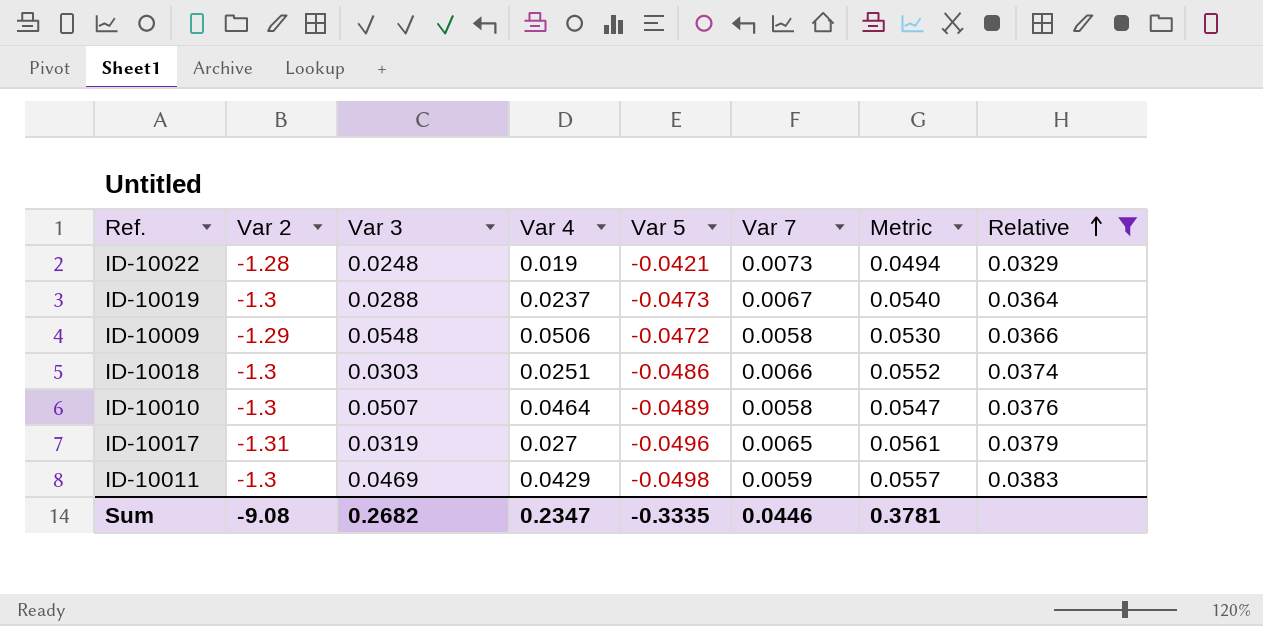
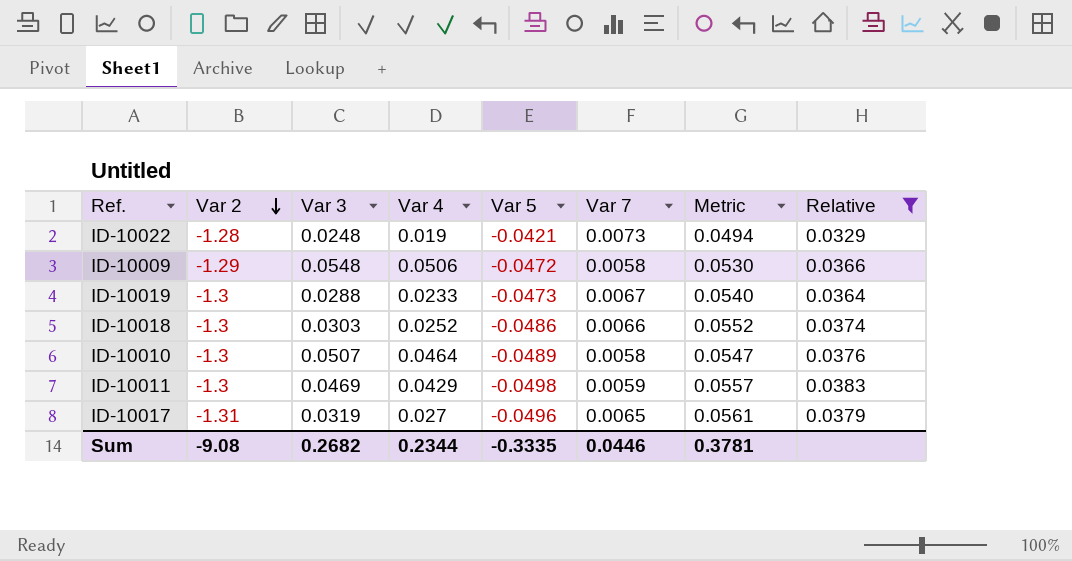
row order: Relative ascending -> Var 2 descending
ID-10019 | Var 4: 0.0237 -> 0.0233
ID-10018 | Var 4: 0.0251 -> 0.0252
Sum | Var 4: 0.2347 -> 0.2344

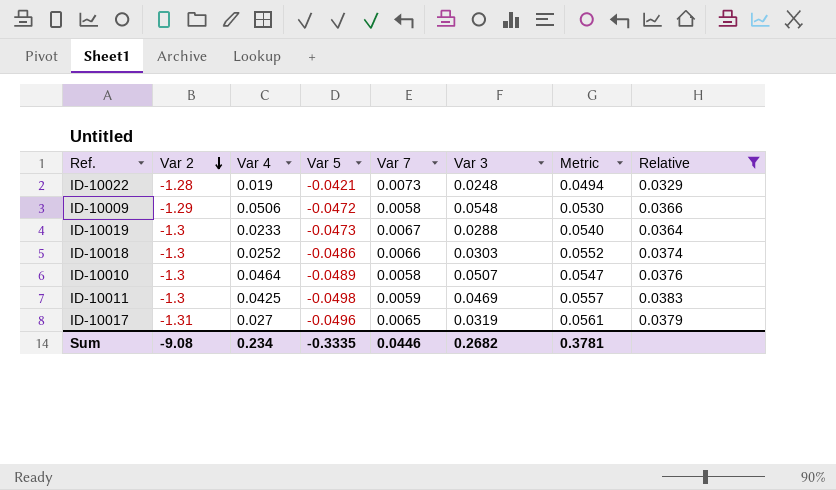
column Var 3 | position: 3 -> 6
ID-10011 | Var 4: 0.0429 -> 0.0425
Sum | Var 4: 0.2344 -> 0.234

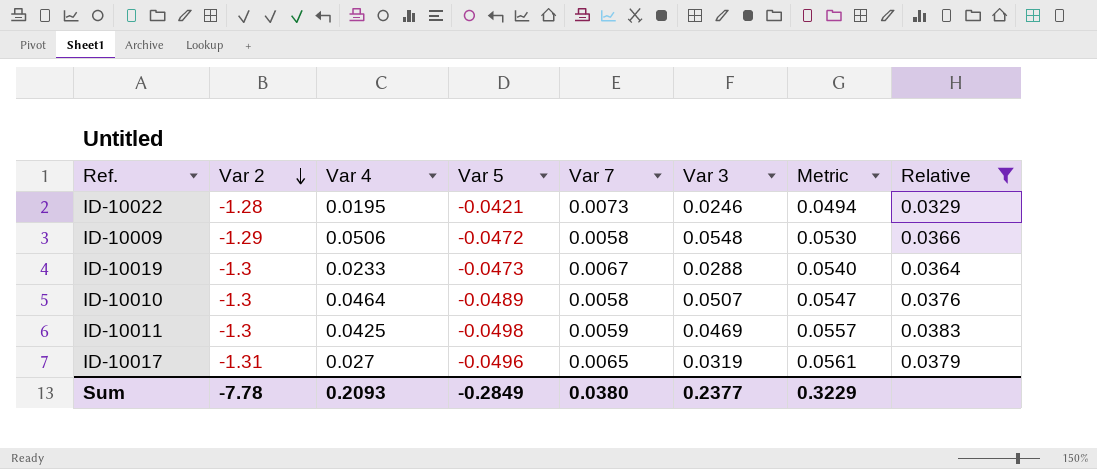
row ID-10018: -1.3 | 0.0252 | -0.0486 | 0.0066 | 0.0303 | 0.0552 | 0.0374 -> none
ID-10022 | Var 4: 0.019 -> 0.0195
ID-10022 | Var 3: 0.0248 -> 0.0246
Sum | Var 2: -9.08 -> -7.78
Sum | Var 4: 0.234 -> 0.2093
Sum | Var 5: -0.3335 -> -0.2849
Sum | Var 7: 0.0446 -> 0.0380
Sum | Var 3: 0.2682 -> 0.2377
Sum | Metric: 0.3781 -> 0.3229

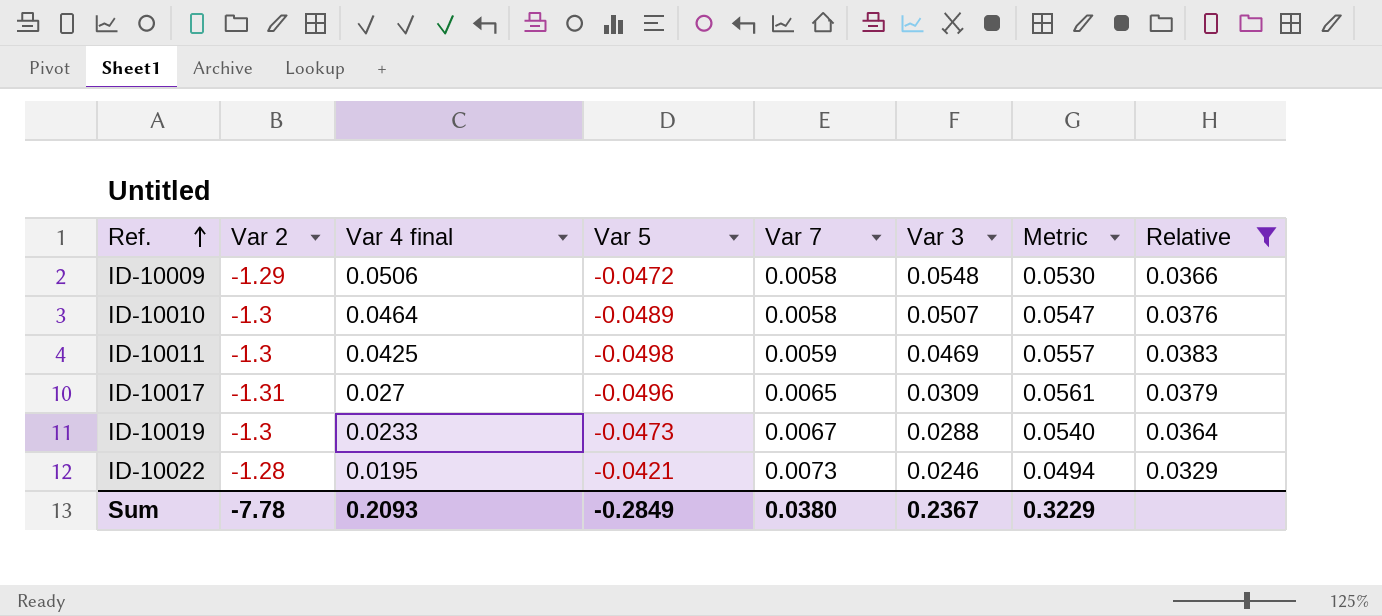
row order: Var 2 descending -> Ref. ascending
column name: Var 4 -> Var 4 final
ID-10017 | Var 3: 0.0319 -> 0.0309
Sum | Var 3: 0.2377 -> 0.2367

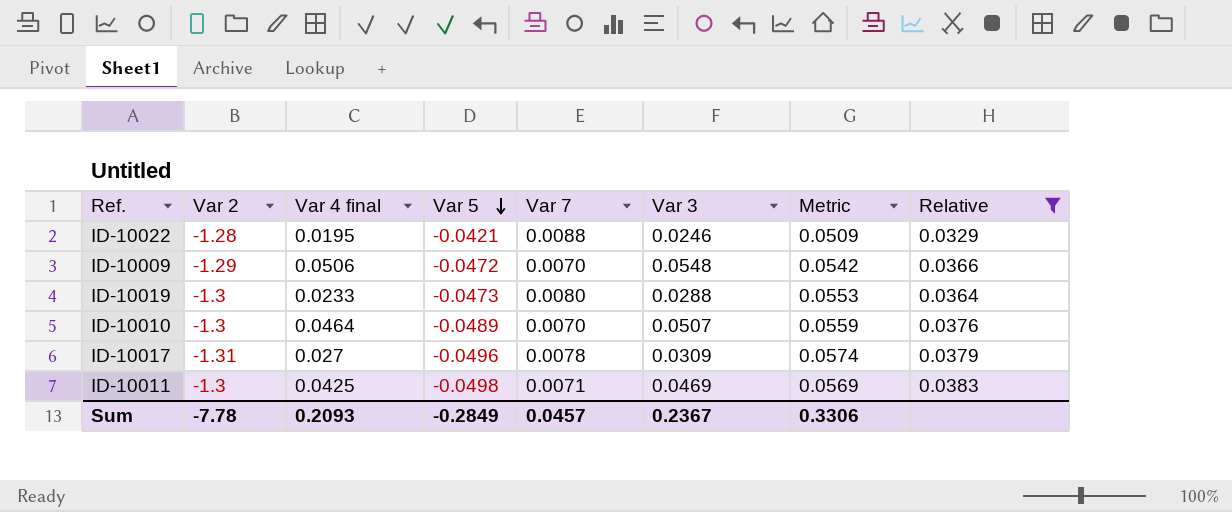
row order: Ref. ascending -> Var 5 descending
ID-10022 | Var 7: 0.0073 -> 0.0088
ID-10022 | Metric: 0.0494 -> 0.0509
ID-10009 | Var 7: 0.0058 -> 0.0070
ID-10009 | Metric: 0.0530 -> 0.0542
ID-10019 | Var 7: 0.0067 -> 0.0080
ID-10019 | Metric: 0.0540 -> 0.0553
ID-10010 | Var 7: 0.0058 -> 0.0070
ID-10010 | Metric: 0.0547 -> 0.0559
ID-10017 | Var 7: 0.0065 -> 0.0078
ID-10017 | Metric: 0.0561 -> 0.0574
ID-10011 | Var 7: 0.0059 -> 0.0071
ID-10011 | Metric: 0.0557 -> 0.0569
Sum | Var 7: 0.0380 -> 0.0457
Sum | Metric: 0.3229 -> 0.3306

